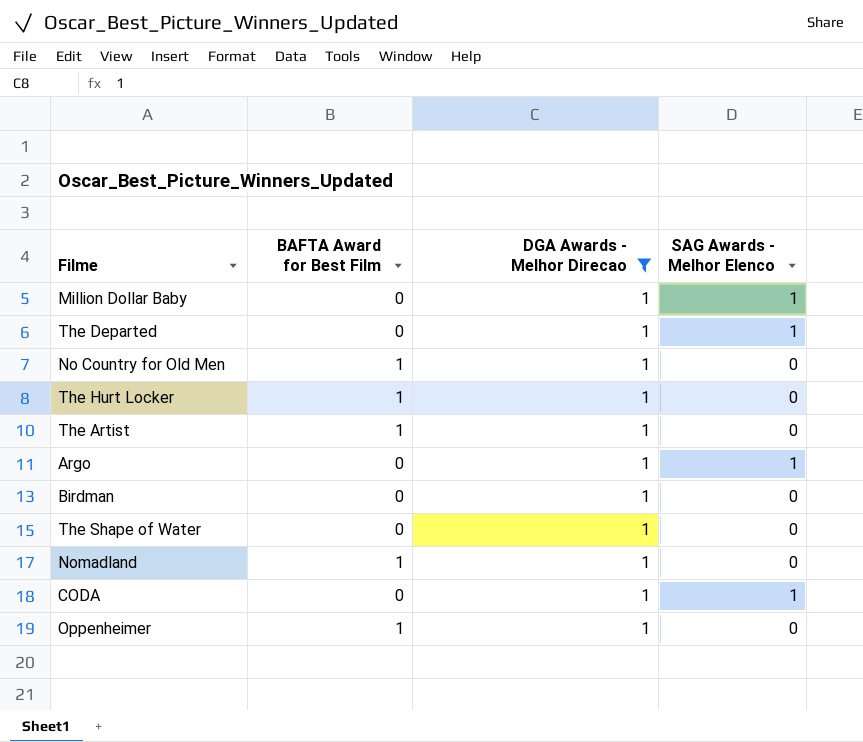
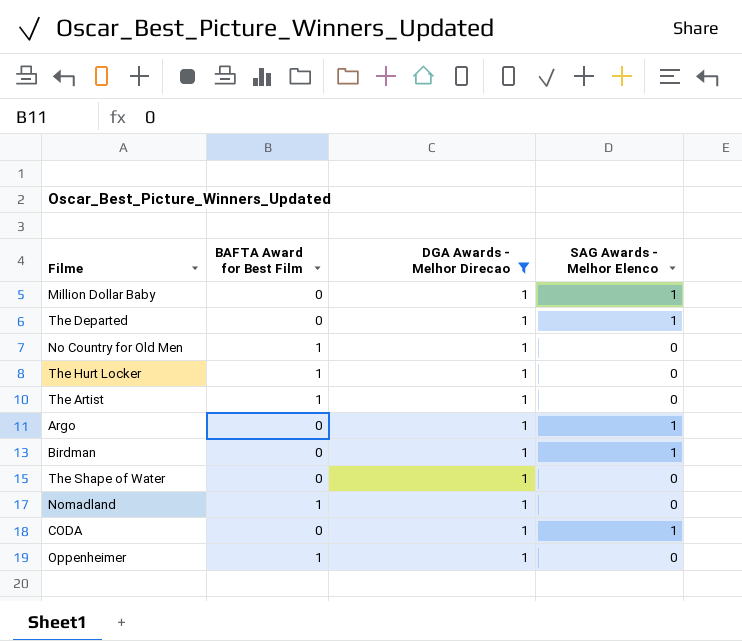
Birdman | SAG Awards - Melhor Elenco: 0 -> 1

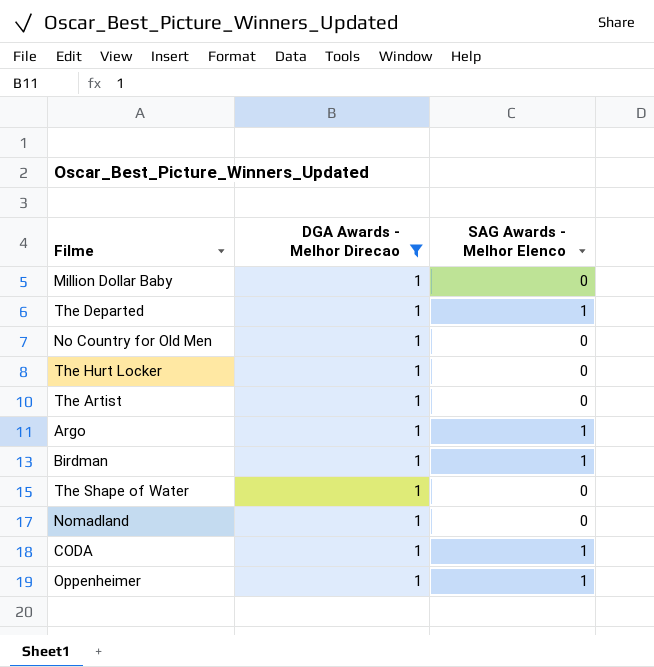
column BAFTA Award for Best Film | position: 2 -> none
Million Dollar Baby | SAG Awards - Melhor Elenco: 1 -> 0
Oppenheimer | SAG Awards - Melhor Elenco: 0 -> 1

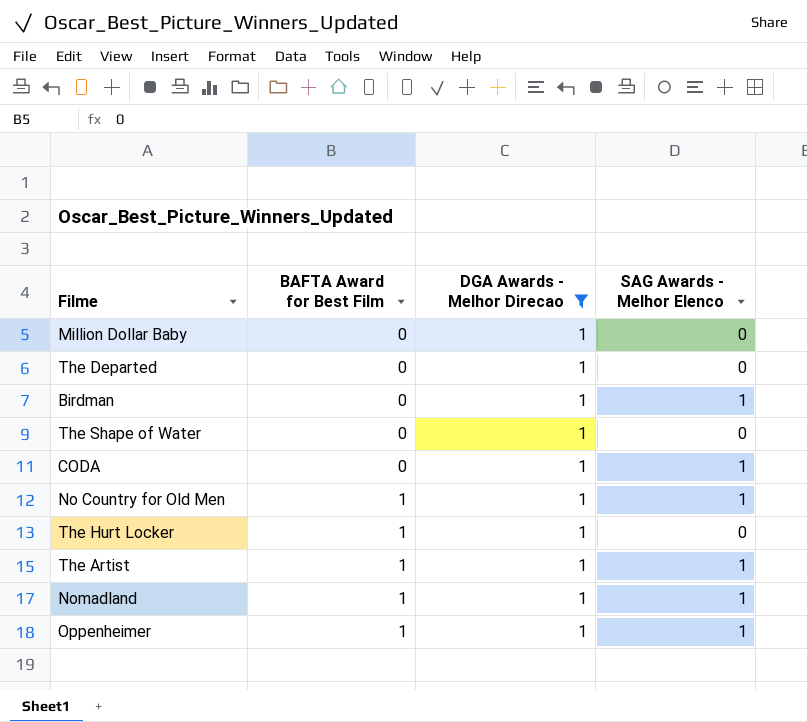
row order: none -> BAFTA Award for Best Film ascending
column BAFTA Award for Best Film | position: none -> 2
row Argo: 1 | 1 -> none
The Departed | SAG Awards - Melhor Elenco: 1 -> 0
No Country for Old Men | SAG Awards - Melhor Elenco: 0 -> 1
The Artist | SAG Awards - Melhor Elenco: 0 -> 1
Nomadland | SAG Awards - Melhor Elenco: 0 -> 1

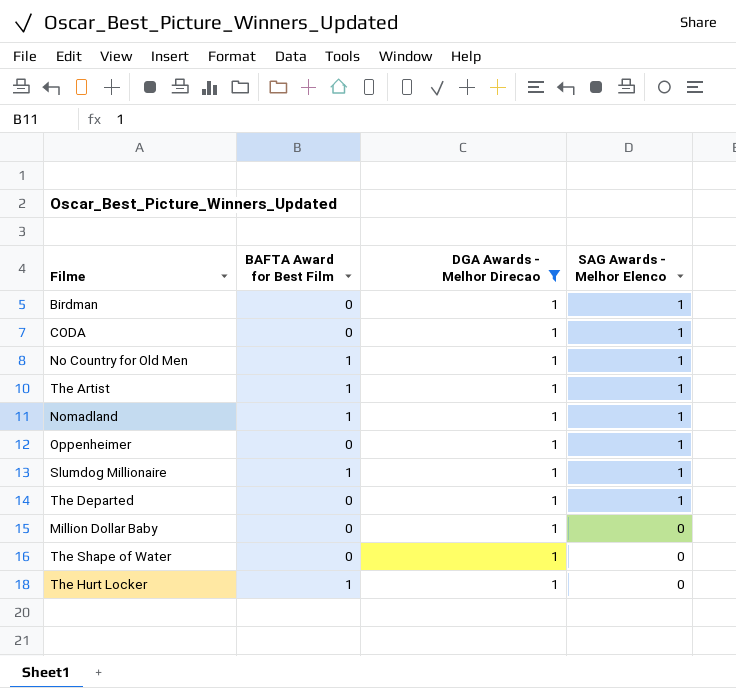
row order: BAFTA Award for Best Film ascending -> SAG Awards - Melhor Elenco descending
Oppenheimer | BAFTA Award for Best Film: 1 -> 0
row Slumdog Millionaire: none -> 1 | 1 | 1
The Departed | SAG Awards - Melhor Elenco: 0 -> 1

